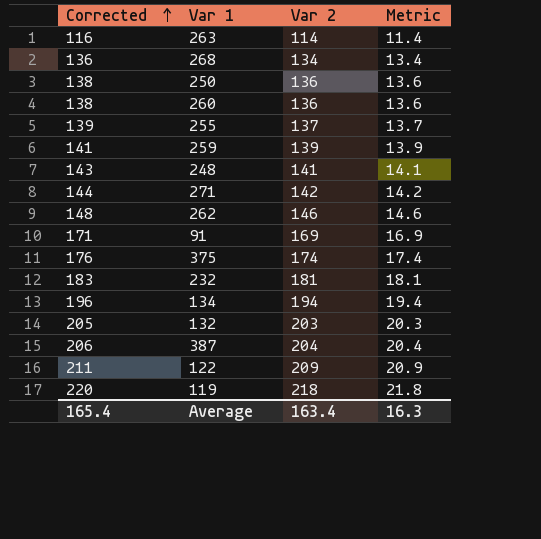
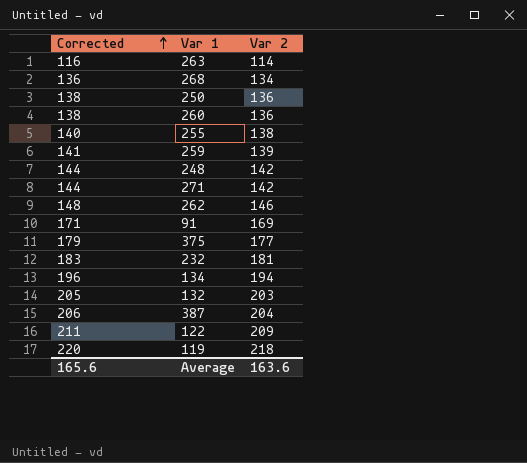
column Metric | formula: [Var 2] * 0.1 -> none
255 | Corrected: 139 -> 140
255 | Var 2: 137 -> 138
248 | Corrected: 143 -> 144
248 | Var 2: 141 -> 142
375 | Corrected: 176 -> 179
375 | Var 2: 174 -> 177
Average | Corrected: 165.4 -> 165.6
Average | Var 2: 163.4 -> 163.6

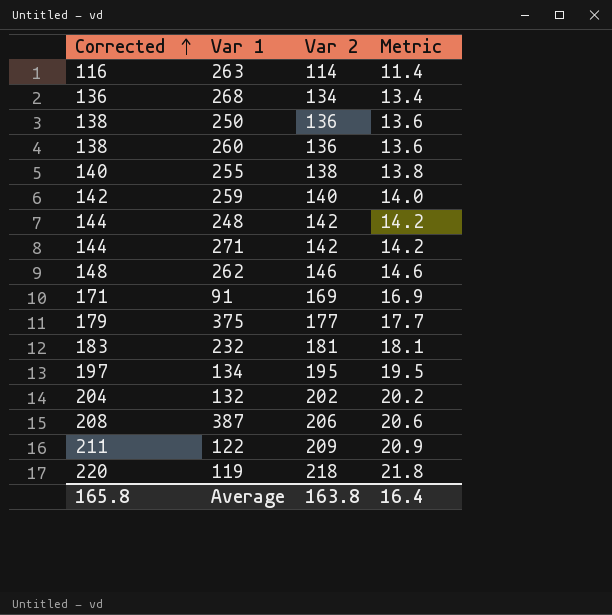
column Metric | formula: none -> [Var 2] * 0.1
259 | Corrected: 141 -> 142
259 | Var 2: 139 -> 140
134 | Corrected: 196 -> 197
134 | Var 2: 194 -> 195
132 | Corrected: 205 -> 204
132 | Var 2: 203 -> 202
387 | Corrected: 206 -> 208
387 | Var 2: 204 -> 206
Average | Corrected: 165.6 -> 165.8
Average | Var 2: 163.6 -> 163.8

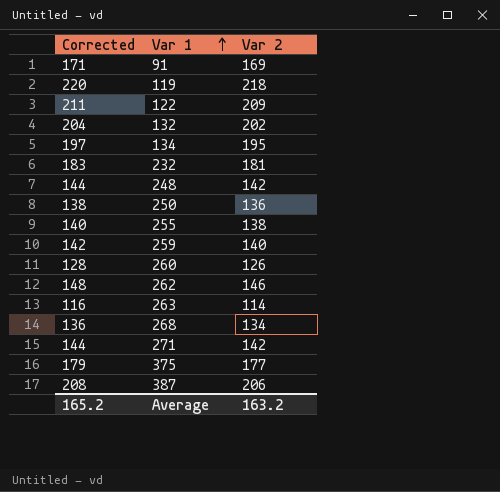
row order: Corrected ascending -> Var 1 ascending
column Metric | formula: [Var 2] * 0.1 -> none
260 | Corrected: 138 -> 128
260 | Var 2: 136 -> 126
Average | Corrected: 165.8 -> 165.2
Average | Var 2: 163.8 -> 163.2

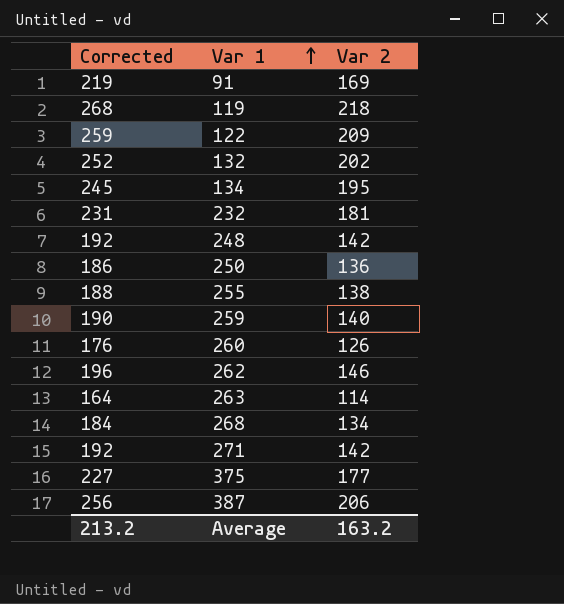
column Corrected | formula: [Var 2] + 2 -> [Var 2] + 50
Average | Corrected: 165.2 -> 213.2

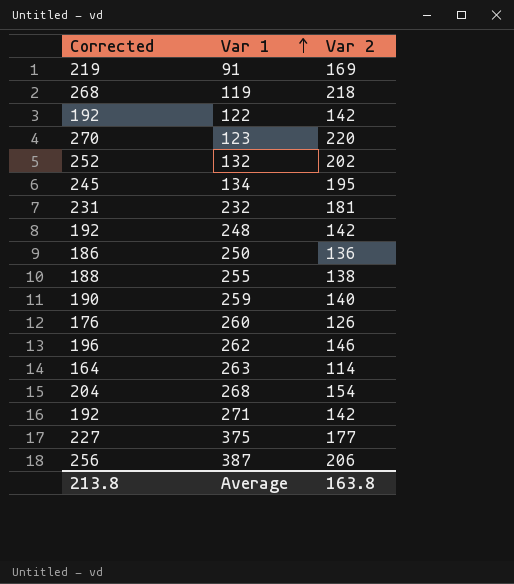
122 | Corrected: 259 -> 192
122 | Var 2: 209 -> 142
row 123: none -> 270 | 220
268 | Corrected: 184 -> 204
268 | Var 2: 134 -> 154
Average | Corrected: 213.2 -> 213.8
Average | Var 2: 163.2 -> 163.8

